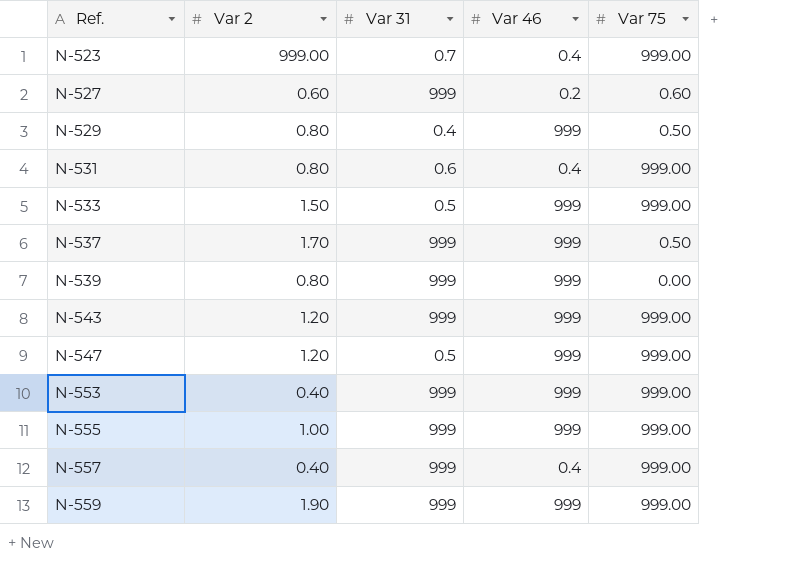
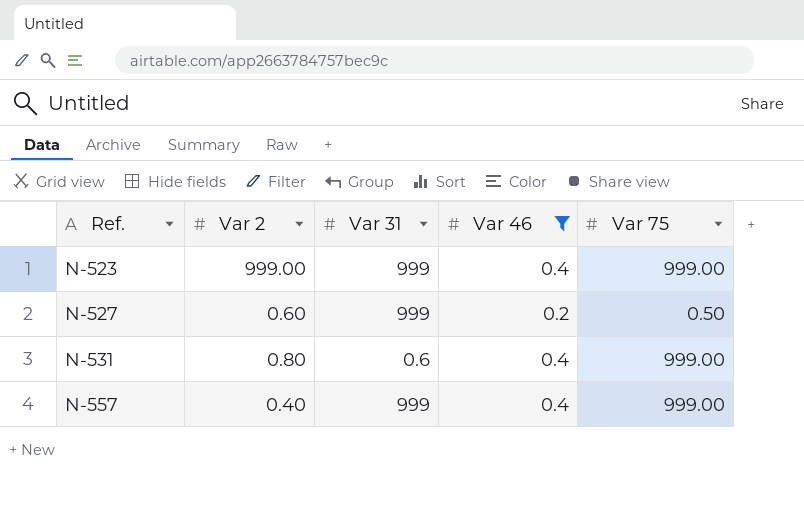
filter: none -> Var 46 != 999
N-523 | Var 31: 0.7 -> 999
N-527 | Var 75: 0.60 -> 0.50

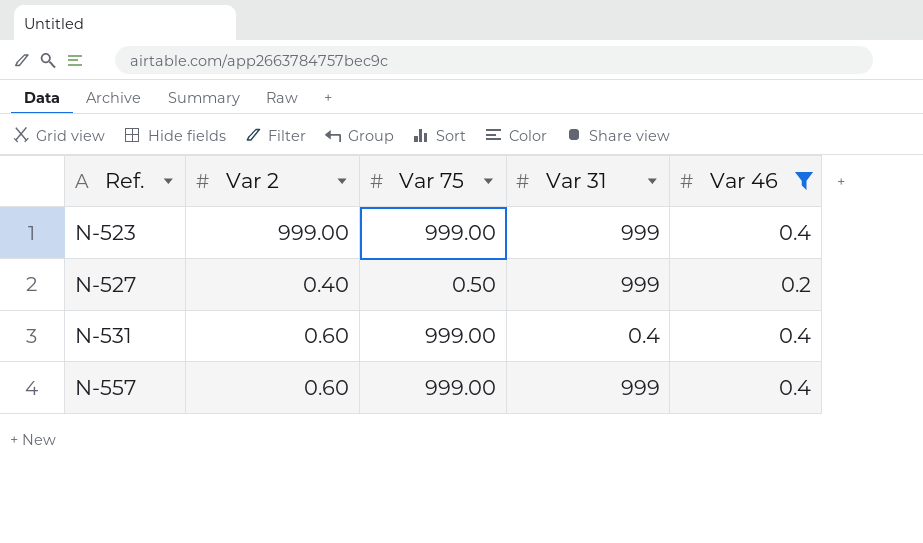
column Var 75 | position: 5 -> 3
N-527 | Var 2: 0.60 -> 0.40
N-531 | Var 2: 0.80 -> 0.60
N-531 | Var 31: 0.6 -> 0.4
N-557 | Var 2: 0.40 -> 0.60

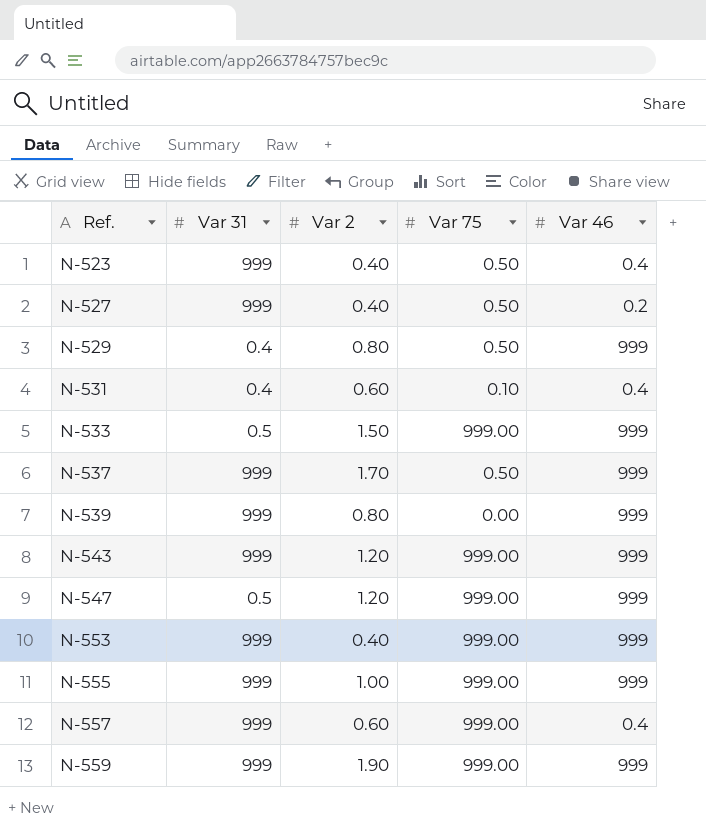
filter: Var 46 != 999 -> none
column Var 31 | position: 4 -> 2
N-523 | Var 2: 999.00 -> 0.40
N-523 | Var 75: 999.00 -> 0.50
N-531 | Var 75: 999.00 -> 0.10

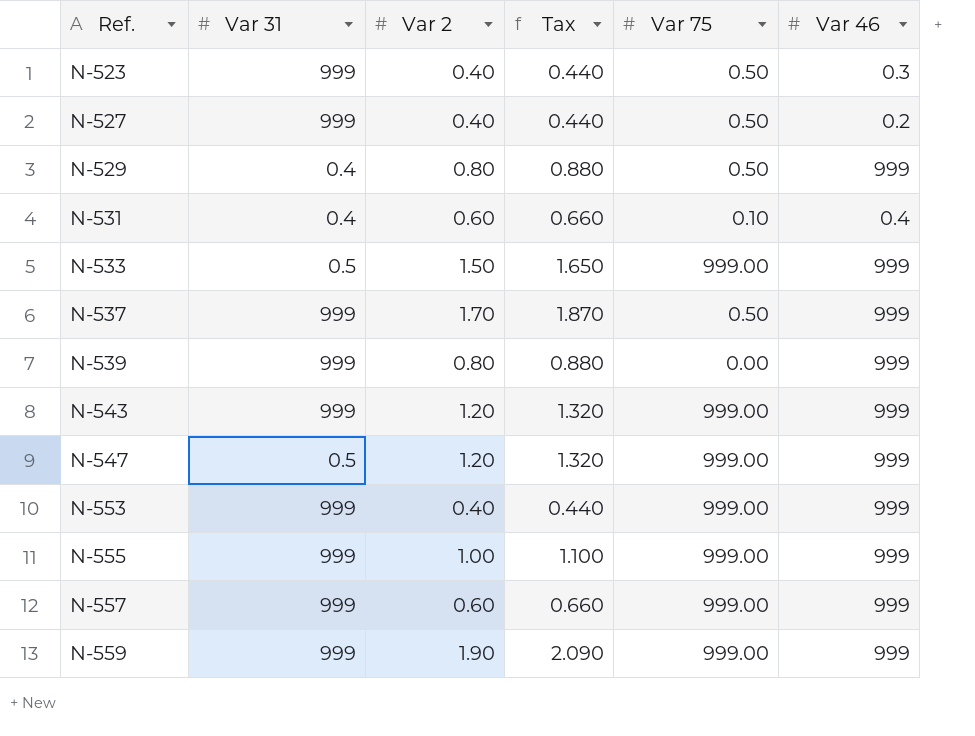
column Tax | formula: none -> [Var 2] * 1.1
N-523 | Var 46: 0.4 -> 0.3
N-557 | Var 46: 0.4 -> 999

